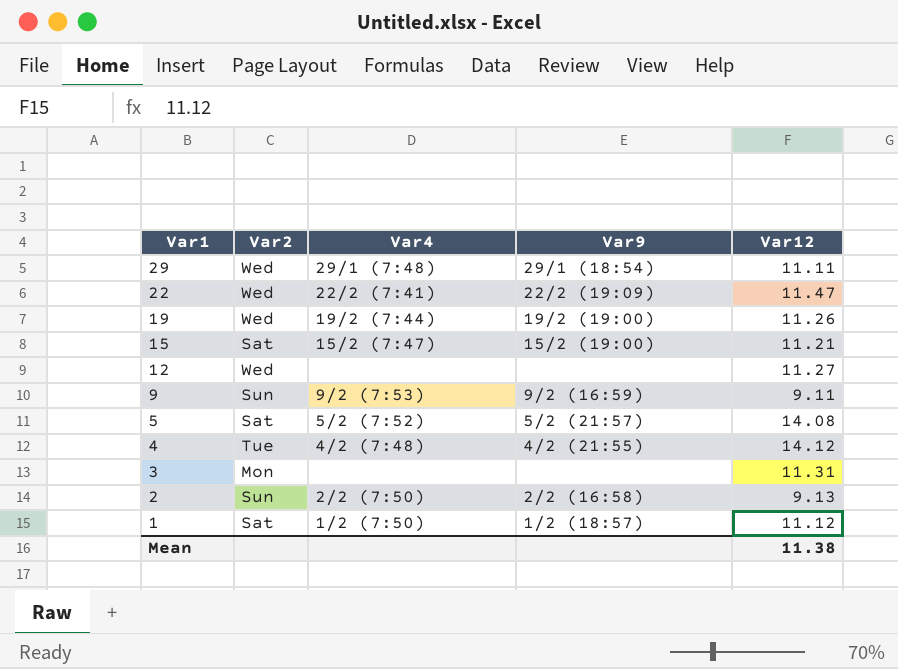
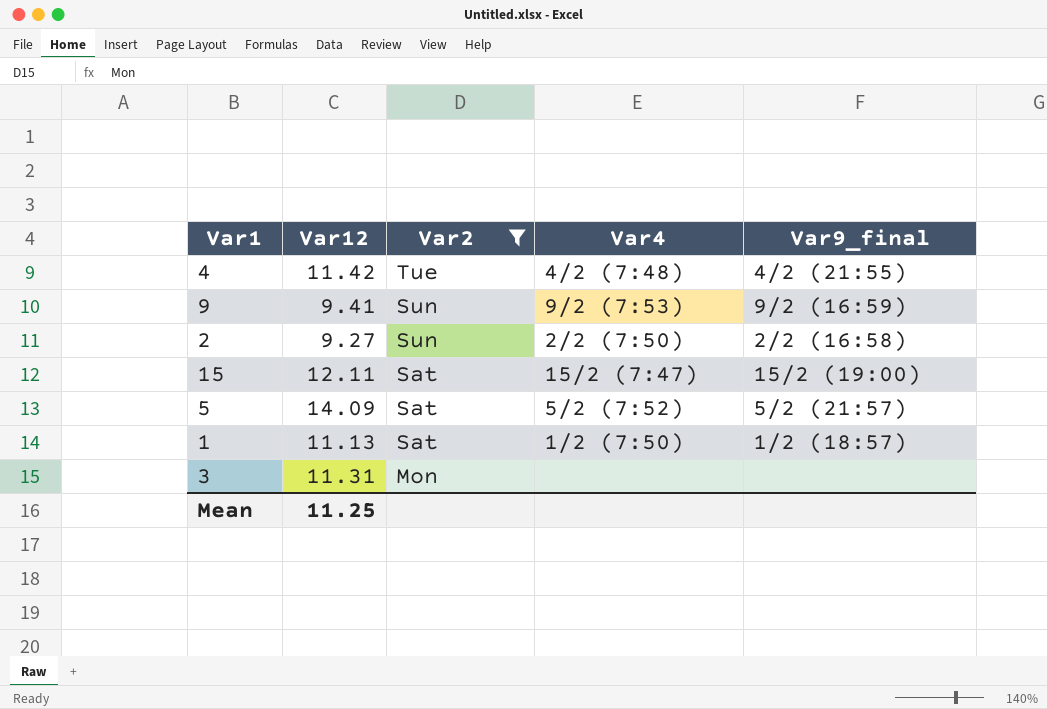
filter: none -> Var2 != Wed
row order: Var1 descending -> Var2 descending
column Var12 | position: 5 -> 2
column name: Var9 -> Var9_final
4 | Var12: 14.12 -> 11.42
9 | Var12: 9.11 -> 9.41
2 | Var12: 9.13 -> 9.27
15 | Var12: 11.21 -> 12.11
5 | Var12: 14.08 -> 14.09
1 | Var12: 11.12 -> 11.13
Mean | Var12: 11.38 -> 11.25

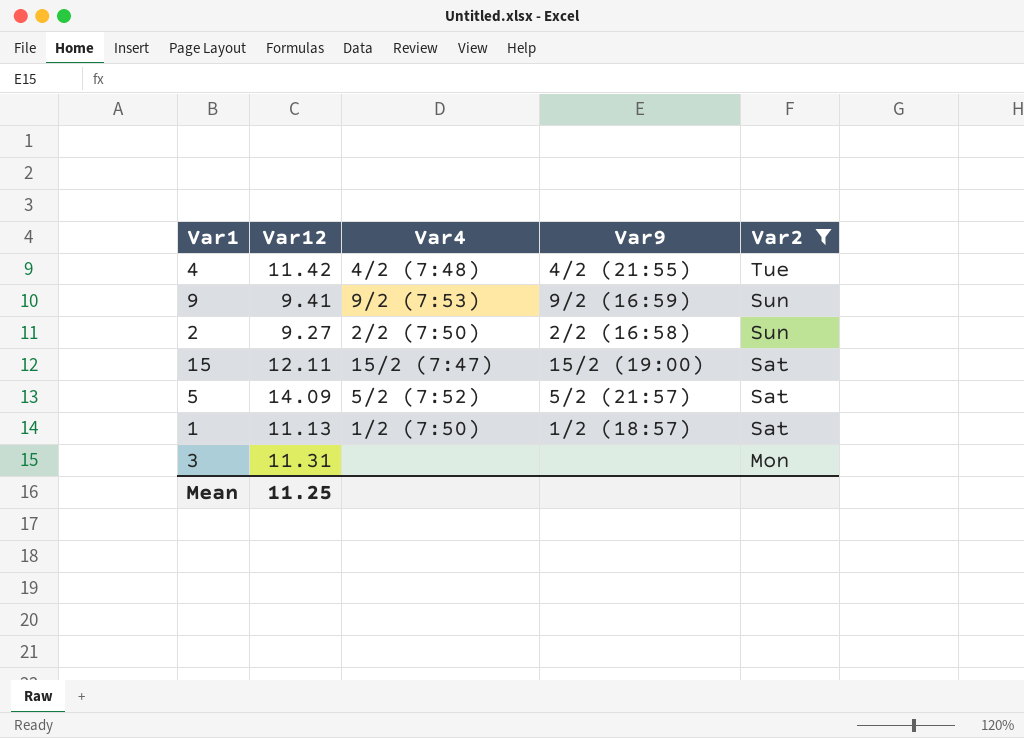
column name: Var9_final -> Var9
column Var2 | position: 3 -> 5

